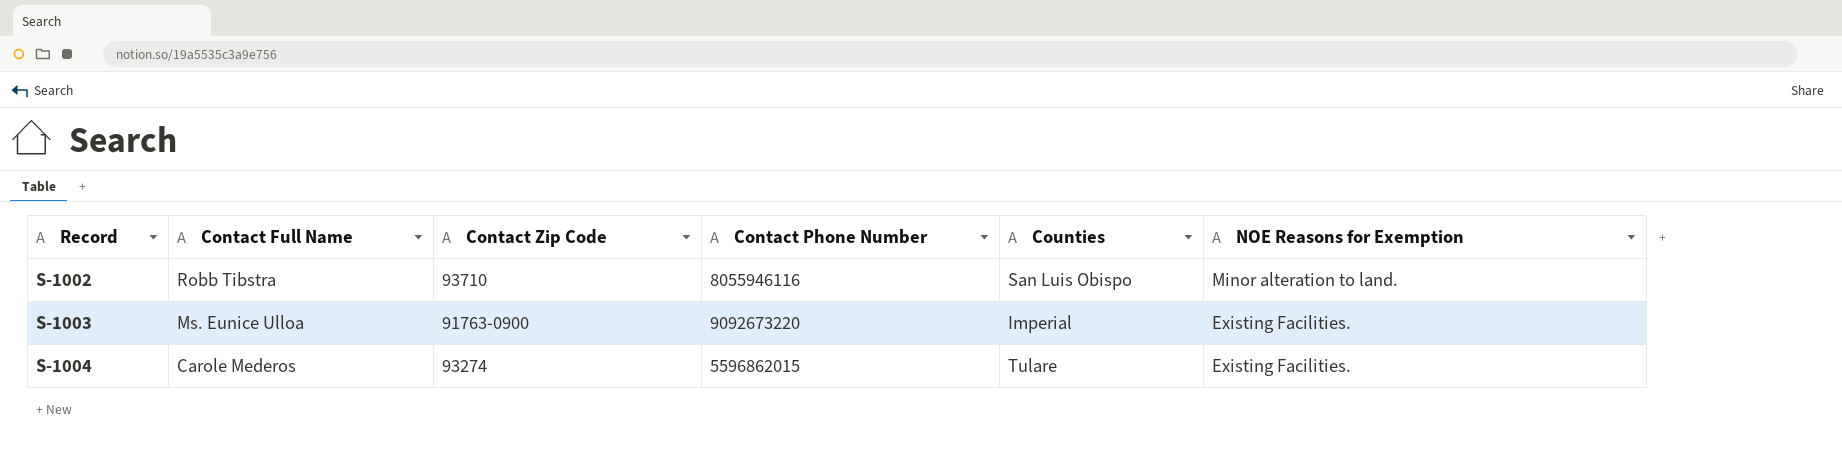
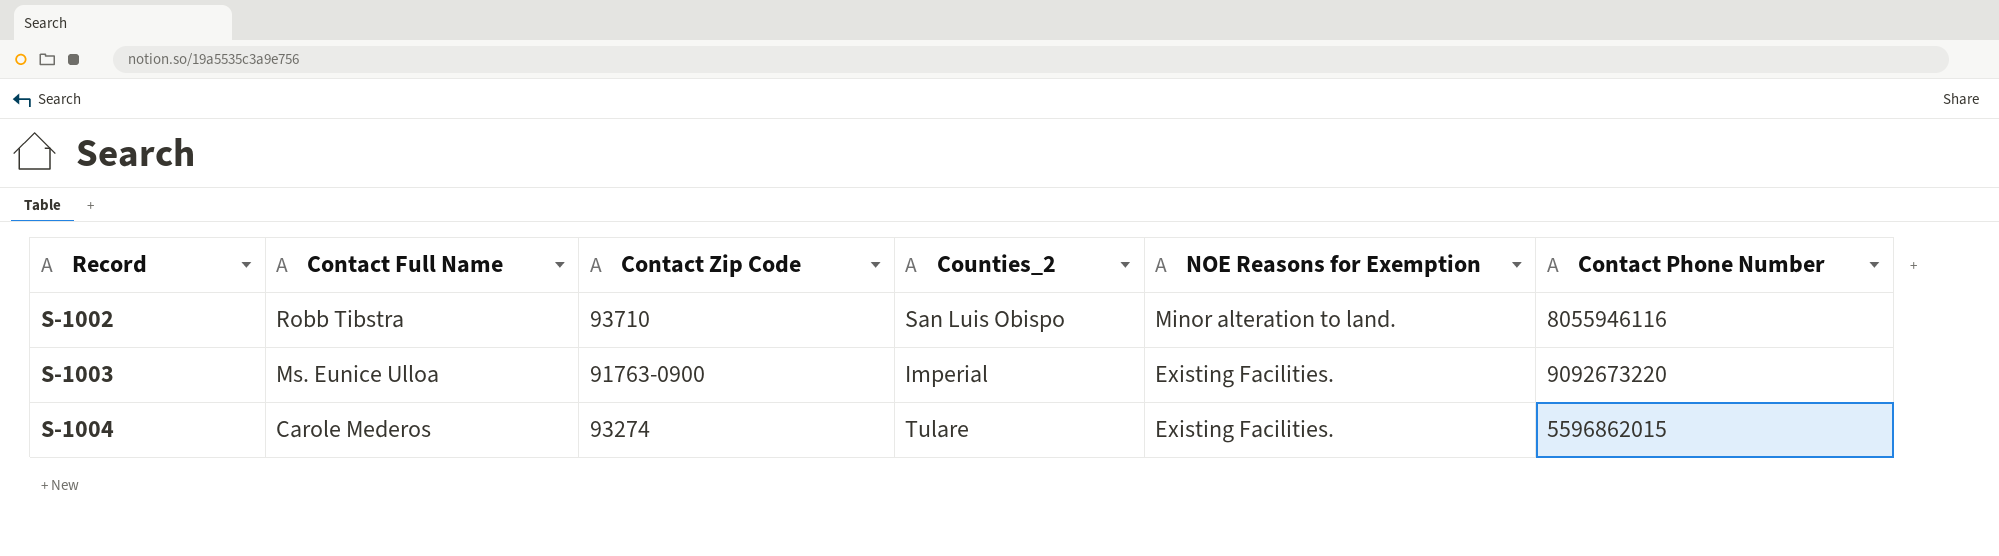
column name: Counties -> Counties_2
column Contact Phone Number | position: 4 -> 6

